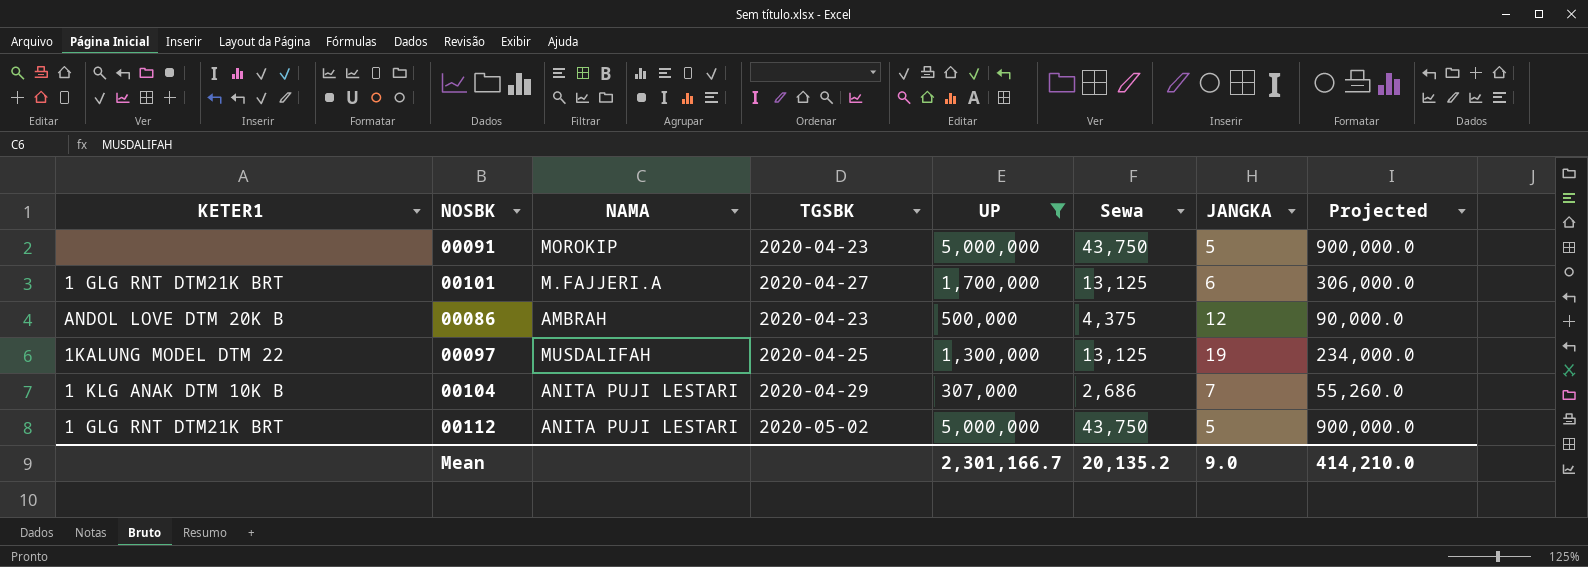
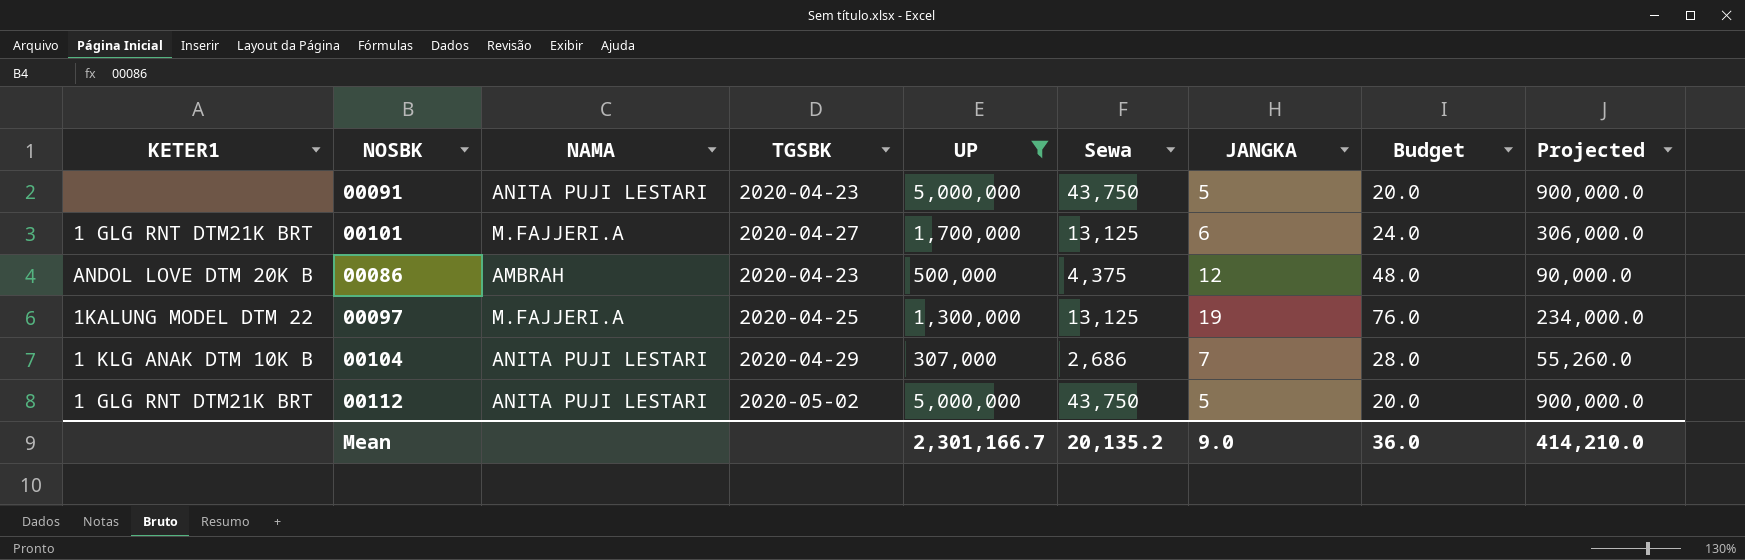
column Budget | formula: none -> [JANGKA] * 4
00091 | NAMA: MOROKIP -> ANITA PUJI LESTARI
00097 | NAMA: MUSDALIFAH -> M.FAJJERI.A

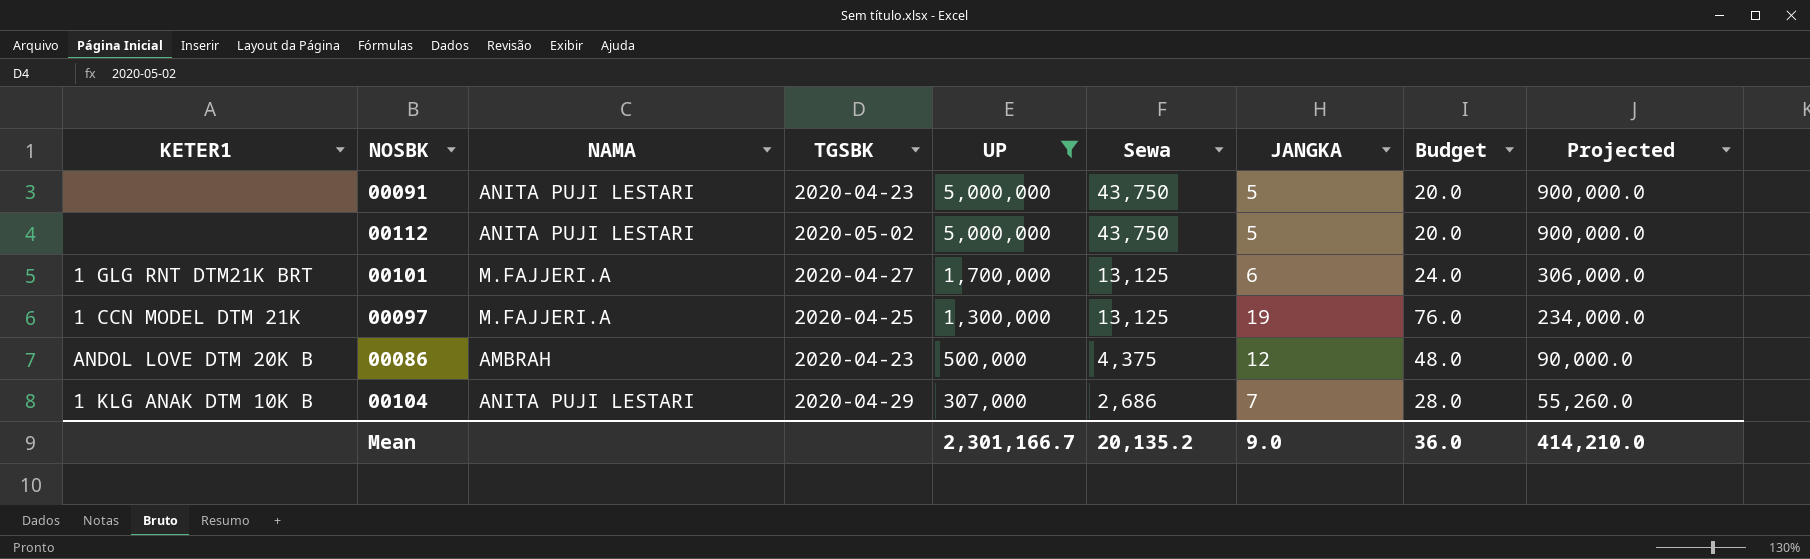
row order: none -> UP descending
00112 | KETER1: 1 GLG RNT DTM21K BRT -> none
00097 | KETER1: 1KALUNG MODEL DTM 22 -> 1 CCN MODEL DTM 21K

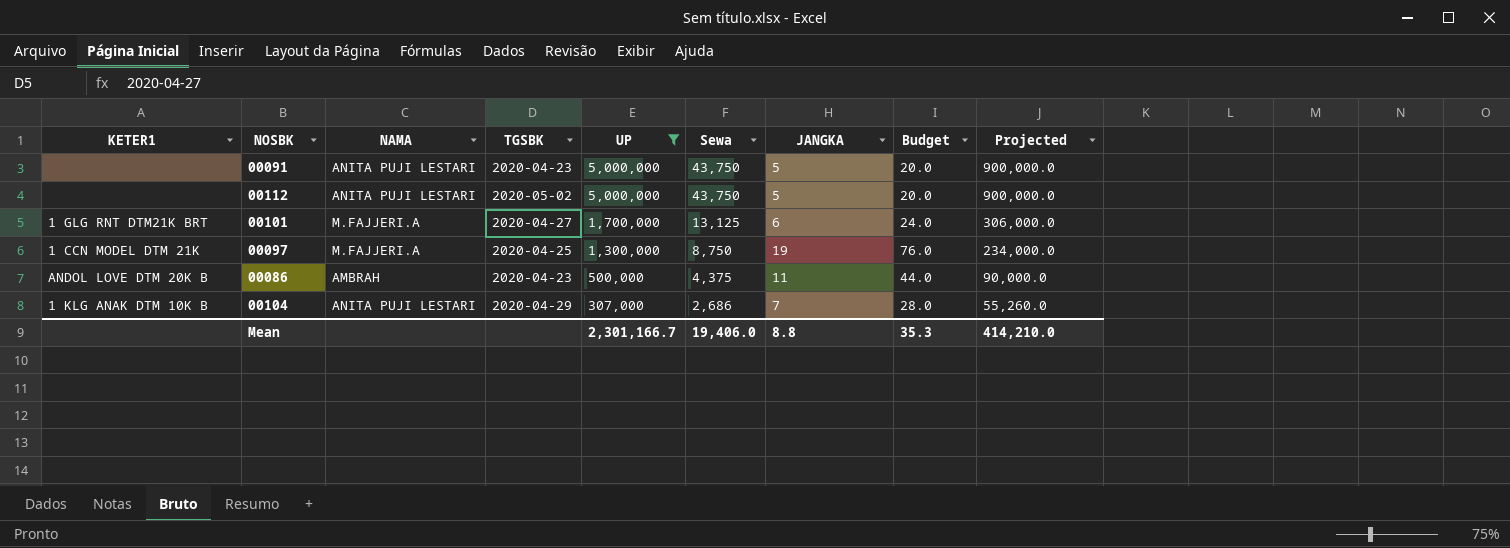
00097 | Sewa: 13,125 -> 8,750
00086 | JANGKA: 12 -> 11
00086 | Budget: 48.0 -> 44.0
Mean | Sewa: 20,135.2 -> 19,406.0
Mean | JANGKA: 9.0 -> 8.8
Mean | Budget: 36.0 -> 35.3

